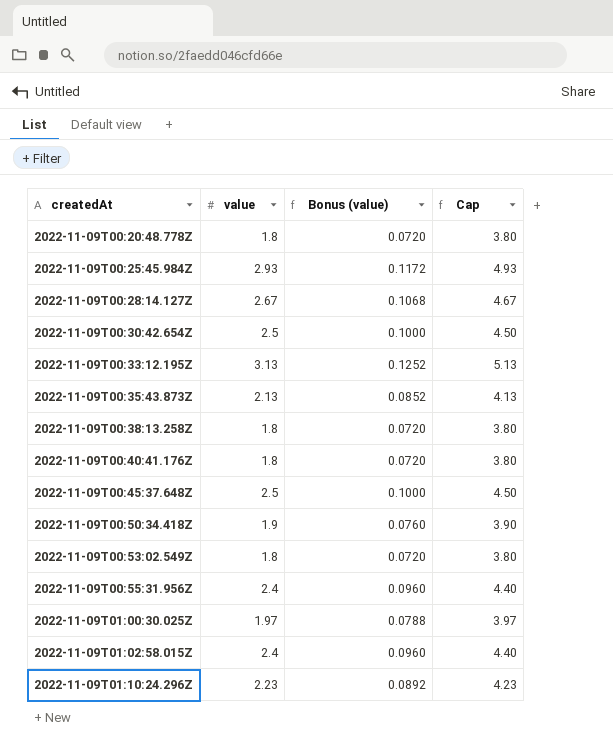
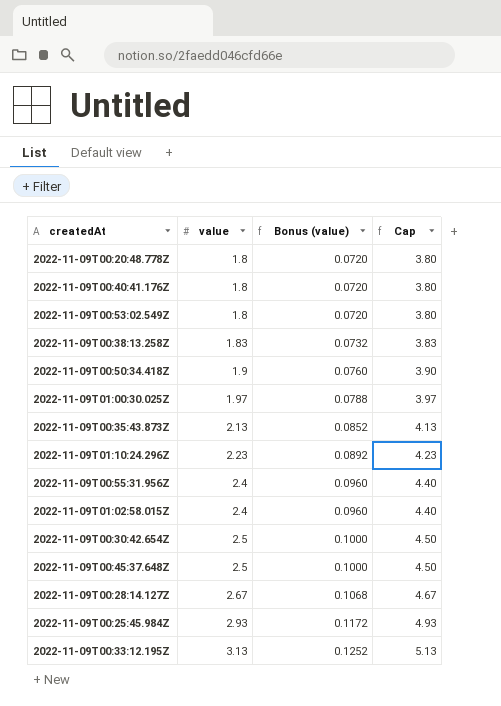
row order: createdAt ascending -> value ascending
2022-11-09T00:38:13.258Z | value: 1.8 -> 1.83
2022-11-09T00:38:13.258Z | Bonus (value): 0.0720 -> 0.0732
2022-11-09T00:38:13.258Z | Cap: 3.80 -> 3.83

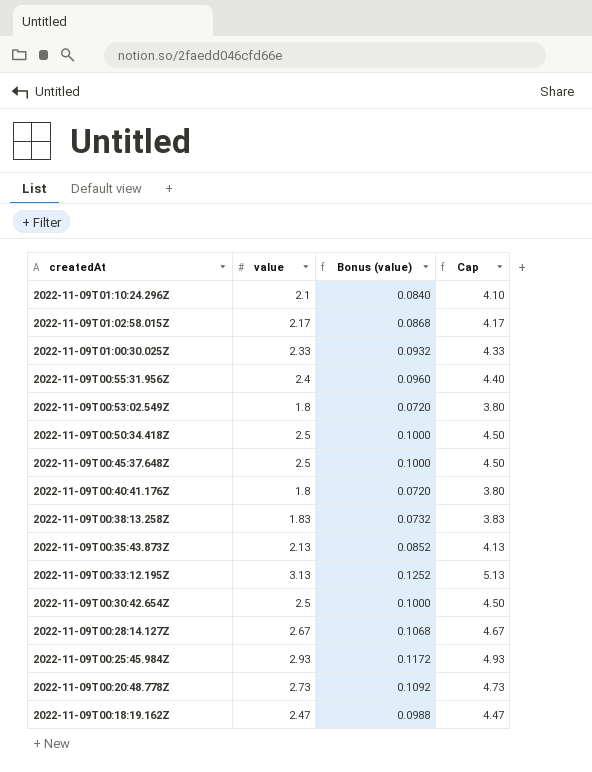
row order: value ascending -> createdAt descending
2022-11-09T01:10:24.296Z | value: 2.23 -> 2.1
2022-11-09T01:10:24.296Z | Bonus (value): 0.0892 -> 0.0840
2022-11-09T01:10:24.296Z | Cap: 4.23 -> 4.10
2022-11-09T01:02:58.015Z | value: 2.4 -> 2.17
2022-11-09T01:02:58.015Z | Bonus (value): 0.0960 -> 0.0868
2022-11-09T01:02:58.015Z | Cap: 4.40 -> 4.17
2022-11-09T01:00:30.025Z | value: 1.97 -> 2.33
2022-11-09T01:00:30.025Z | Bonus (value): 0.0788 -> 0.0932
2022-11-09T01:00:30.025Z | Cap: 3.97 -> 4.33
2022-11-09T00:50:34.418Z | value: 1.9 -> 2.5
2022-11-09T00:50:34.418Z | Bonus (value): 0.0760 -> 0.1000
2022-11-09T00:50:34.418Z | Cap: 3.90 -> 4.50
2022-11-09T00:20:48.778Z | value: 1.8 -> 2.73
2022-11-09T00:20:48.778Z | Bonus (value): 0.0720 -> 0.1092
2022-11-09T00:20:48.778Z | Cap: 3.80 -> 4.73
row 2022-11-09T00:18:19.162Z: none -> 2.47 | 0.0988 | 4.47

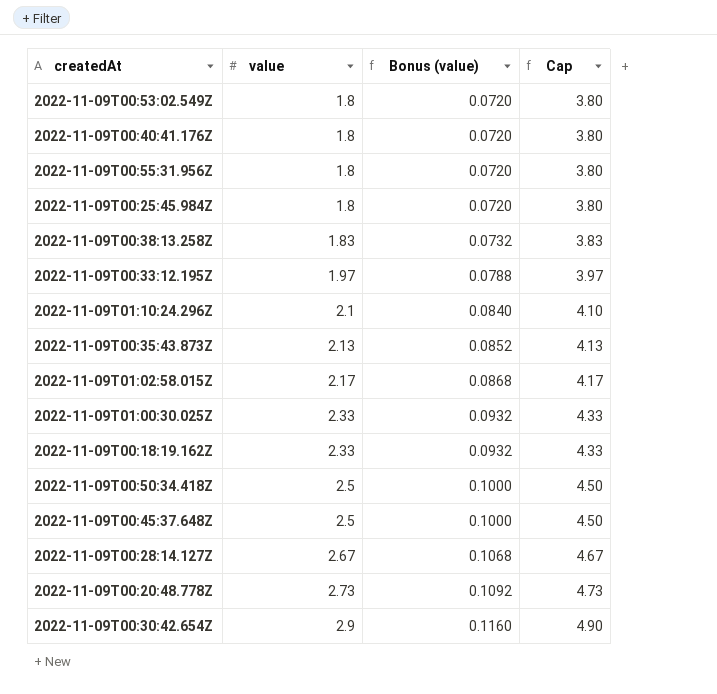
row order: createdAt descending -> value ascending
2022-11-09T00:55:31.956Z | value: 2.4 -> 1.8
2022-11-09T00:55:31.956Z | Bonus (value): 0.0960 -> 0.0720
2022-11-09T00:55:31.956Z | Cap: 4.40 -> 3.80
2022-11-09T00:25:45.984Z | value: 2.93 -> 1.8
2022-11-09T00:25:45.984Z | Bonus (value): 0.1172 -> 0.0720
2022-11-09T00:25:45.984Z | Cap: 4.93 -> 3.80
2022-11-09T00:33:12.195Z | value: 3.13 -> 1.97
2022-11-09T00:33:12.195Z | Bonus (value): 0.1252 -> 0.0788
2022-11-09T00:33:12.195Z | Cap: 5.13 -> 3.97
2022-11-09T00:18:19.162Z | value: 2.47 -> 2.33
2022-11-09T00:18:19.162Z | Bonus (value): 0.0988 -> 0.0932
2022-11-09T00:18:19.162Z | Cap: 4.47 -> 4.33
2022-11-09T00:30:42.654Z | value: 2.5 -> 2.9
2022-11-09T00:30:42.654Z | Bonus (value): 0.1000 -> 0.1160
2022-11-09T00:30:42.654Z | Cap: 4.50 -> 4.90

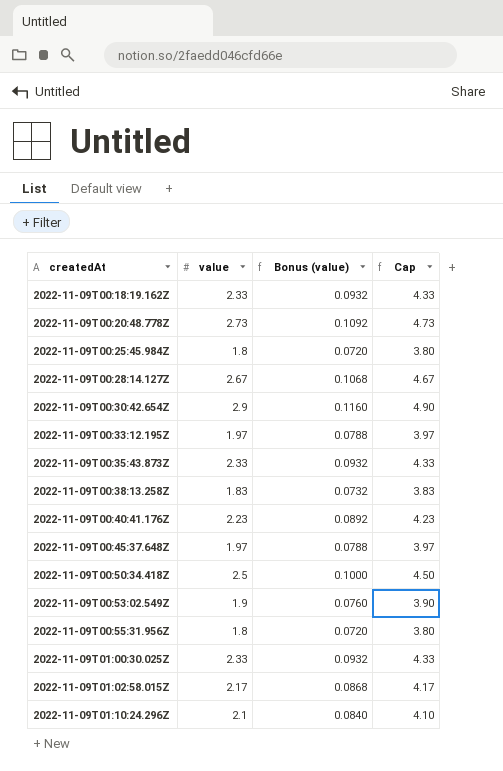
row order: value ascending -> createdAt ascending
2022-11-09T00:35:43.873Z | value: 2.13 -> 2.33
2022-11-09T00:35:43.873Z | Bonus (value): 0.0852 -> 0.0932
2022-11-09T00:35:43.873Z | Cap: 4.13 -> 4.33
2022-11-09T00:40:41.176Z | value: 1.8 -> 2.23
2022-11-09T00:40:41.176Z | Bonus (value): 0.0720 -> 0.0892
2022-11-09T00:40:41.176Z | Cap: 3.80 -> 4.23
2022-11-09T00:45:37.648Z | value: 2.5 -> 1.97
2022-11-09T00:45:37.648Z | Bonus (value): 0.1000 -> 0.0788
2022-11-09T00:45:37.648Z | Cap: 4.50 -> 3.97
2022-11-09T00:53:02.549Z | value: 1.8 -> 1.9
2022-11-09T00:53:02.549Z | Bonus (value): 0.0720 -> 0.0760
2022-11-09T00:53:02.549Z | Cap: 3.80 -> 3.90

